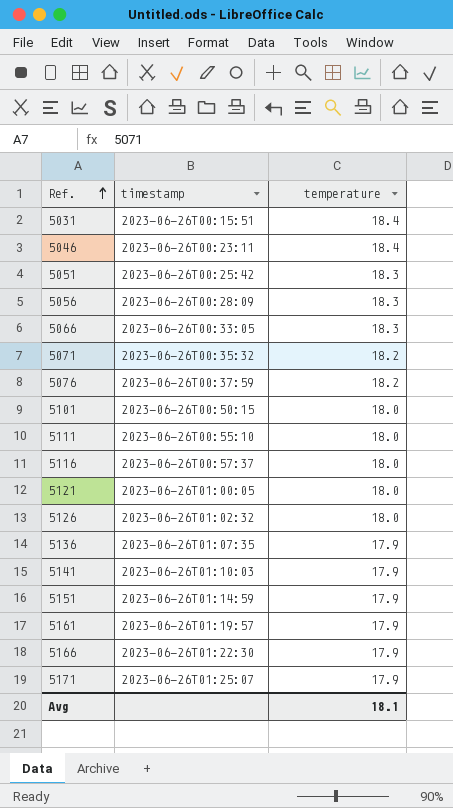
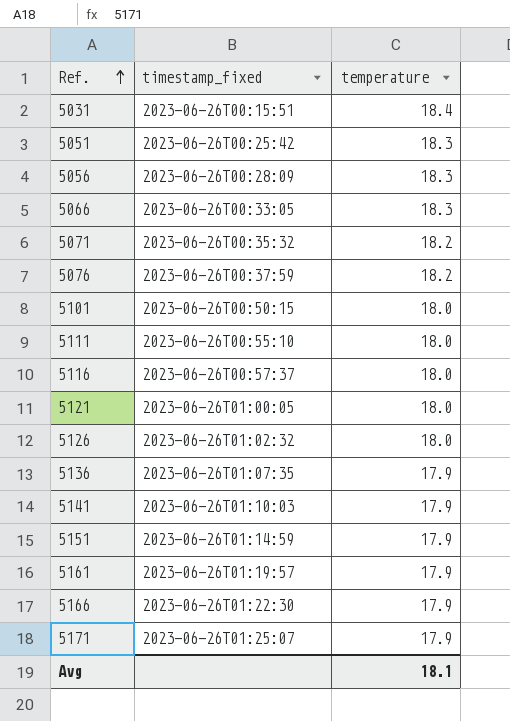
column name: timestamp -> timestamp_fixed
row 5046: 2023-06-26T00:23:11 | 18.4 -> none

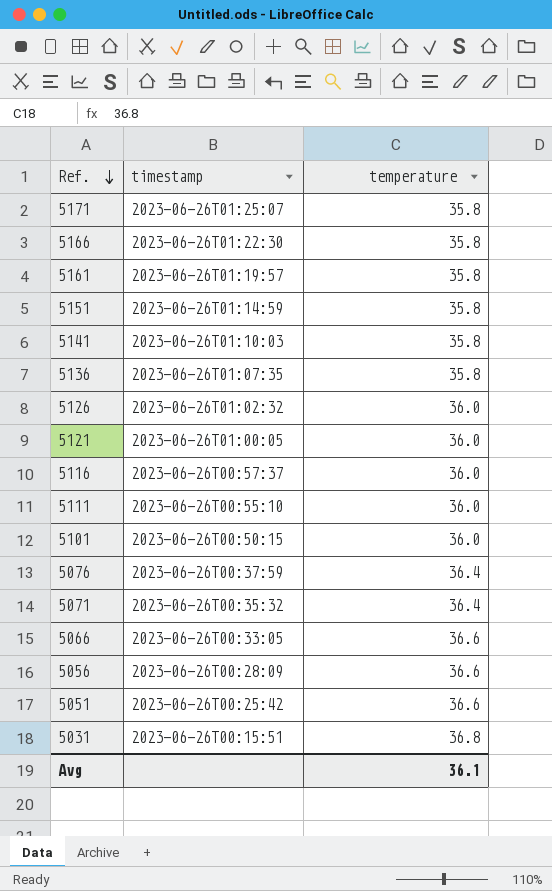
row order: Ref. ascending -> Ref. descending
column name: timestamp_fixed -> timestamp
5171 | temperature: 17.9 -> 35.8
5166 | temperature: 17.9 -> 35.8
5161 | temperature: 17.9 -> 35.8
5151 | temperature: 17.9 -> 35.8
5141 | temperature: 17.9 -> 35.8
5136 | temperature: 17.9 -> 35.8
5126 | temperature: 18.0 -> 36.0
5121 | temperature: 18.0 -> 36.0
5116 | temperature: 18.0 -> 36.0
5111 | temperature: 18.0 -> 36.0
5101 | temperature: 18.0 -> 36.0
5076 | temperature: 18.2 -> 36.4
5071 | temperature: 18.2 -> 36.4
5066 | temperature: 18.3 -> 36.6
5056 | temperature: 18.3 -> 36.6
5051 | temperature: 18.3 -> 36.6
5031 | temperature: 18.4 -> 36.8
Avg | temperature: 18.1 -> 36.1

